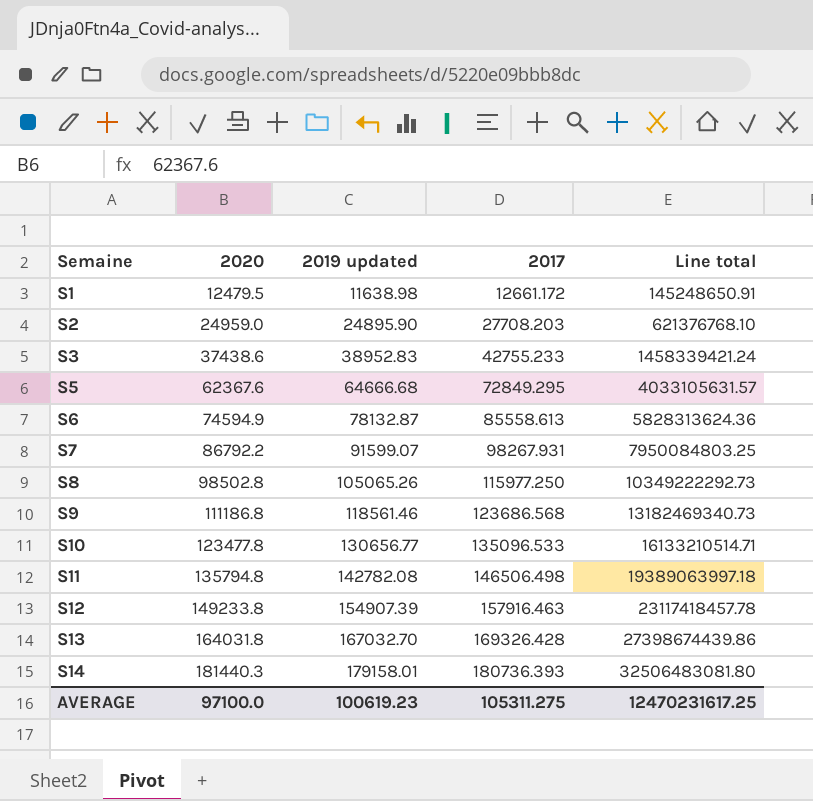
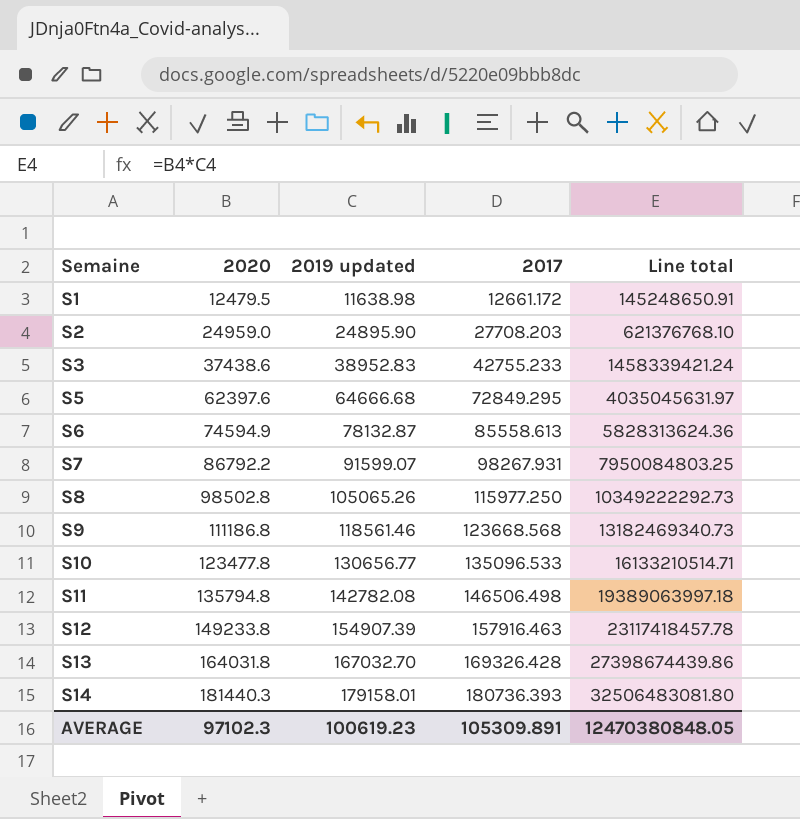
S5 | 2020: 62367.6 -> 62397.6
S5 | Line total: 4033105631.57 -> 4035045631.97
S9 | 2017: 123686.568 -> 123668.568
AVERAGE | 2020: 97100.0 -> 97102.3
AVERAGE | 2017: 105311.275 -> 105309.891
AVERAGE | Line total: 12470231617.25 -> 12470380848.05

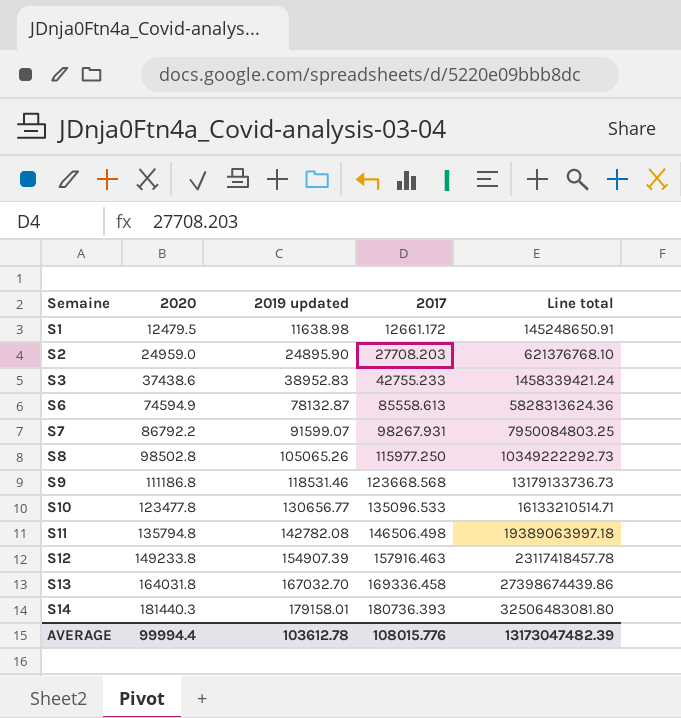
row S5: 62397.6 | 64666.68 | 72849.295 | 4035045631.97 -> none
S9 | 2019 updated: 118561.46 -> 118531.46
S9 | Line total: 13182469340.73 -> 13179133736.73
S13 | 2017: 169326.428 -> 169336.458
AVERAGE | 2020: 97102.3 -> 99994.4
AVERAGE | 2019 updated: 100619.23 -> 103612.78
AVERAGE | 2017: 105309.891 -> 108015.776
AVERAGE | Line total: 12470380848.05 -> 13173047482.39

